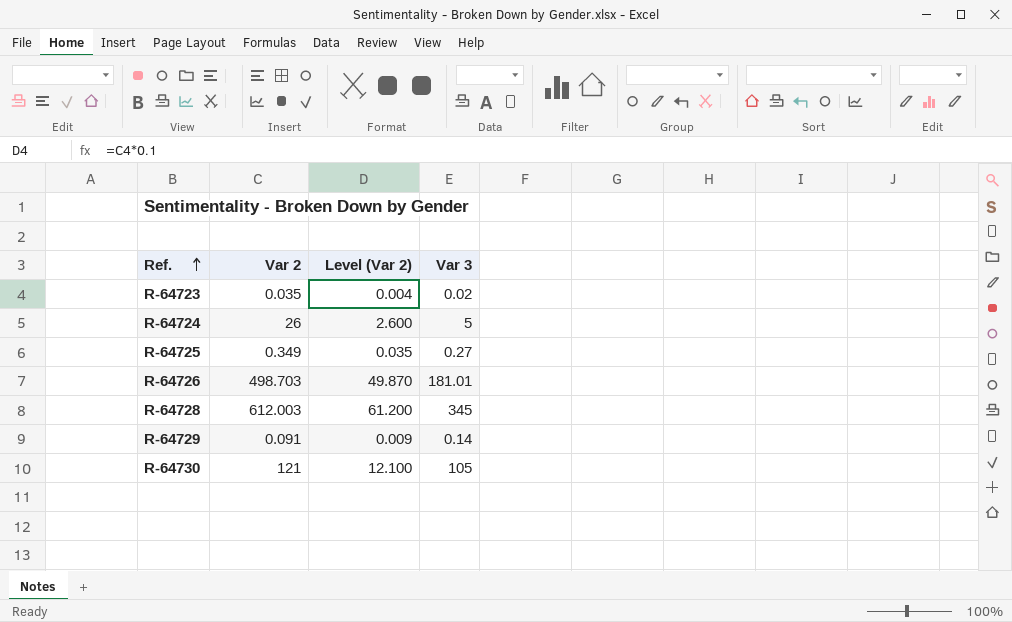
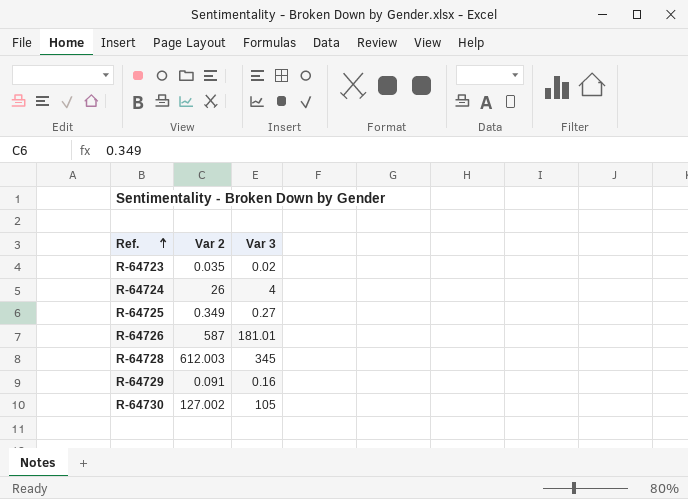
column Level (Var 2) | formula: [Var 2] * 0.1 -> none
R-64724 | Var 3: 5 -> 4
R-64726 | Var 2: 498.703 -> 587
R-64729 | Var 3: 0.14 -> 0.16
R-64730 | Var 2: 121 -> 127.002

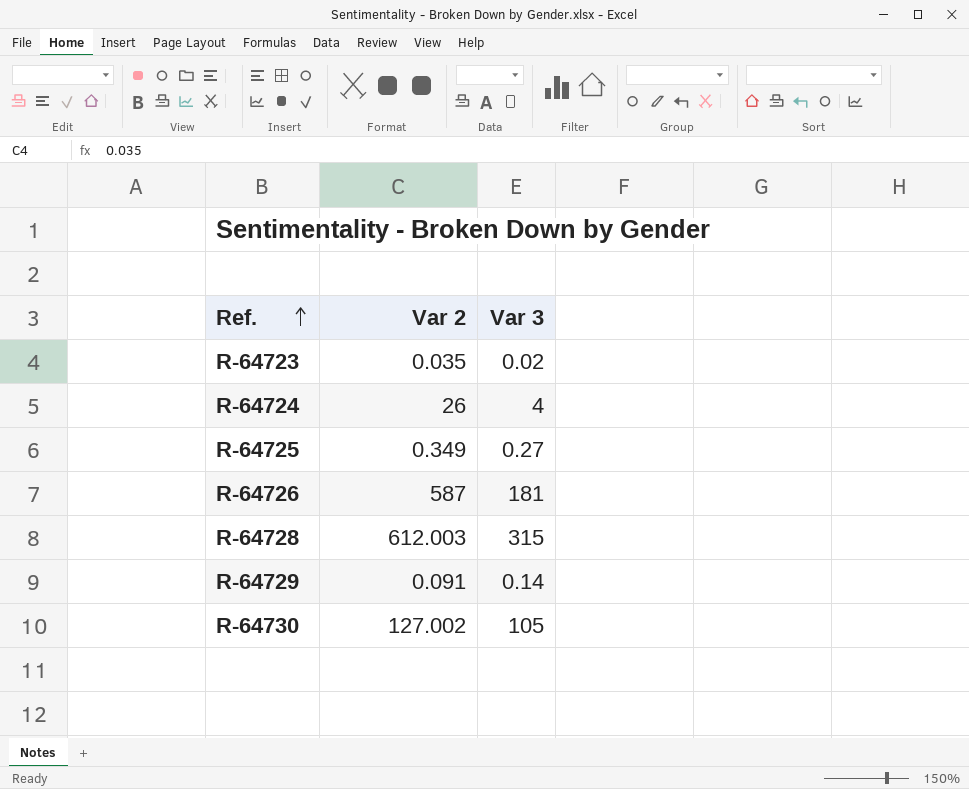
R-64726 | Var 3: 181.01 -> 181
R-64728 | Var 3: 345 -> 315
R-64729 | Var 3: 0.16 -> 0.14

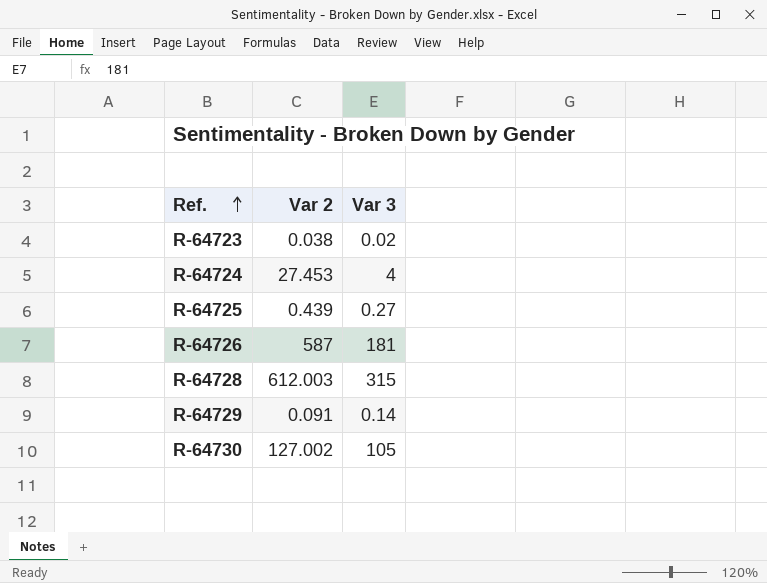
R-64723 | Var 2: 0.035 -> 0.038
R-64724 | Var 2: 26 -> 27.453
R-64725 | Var 2: 0.349 -> 0.439

